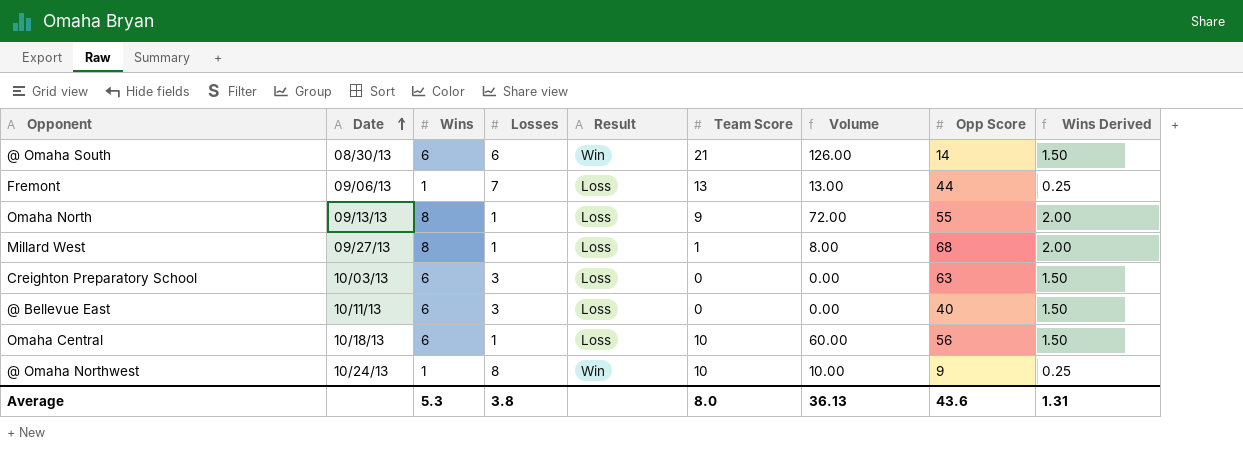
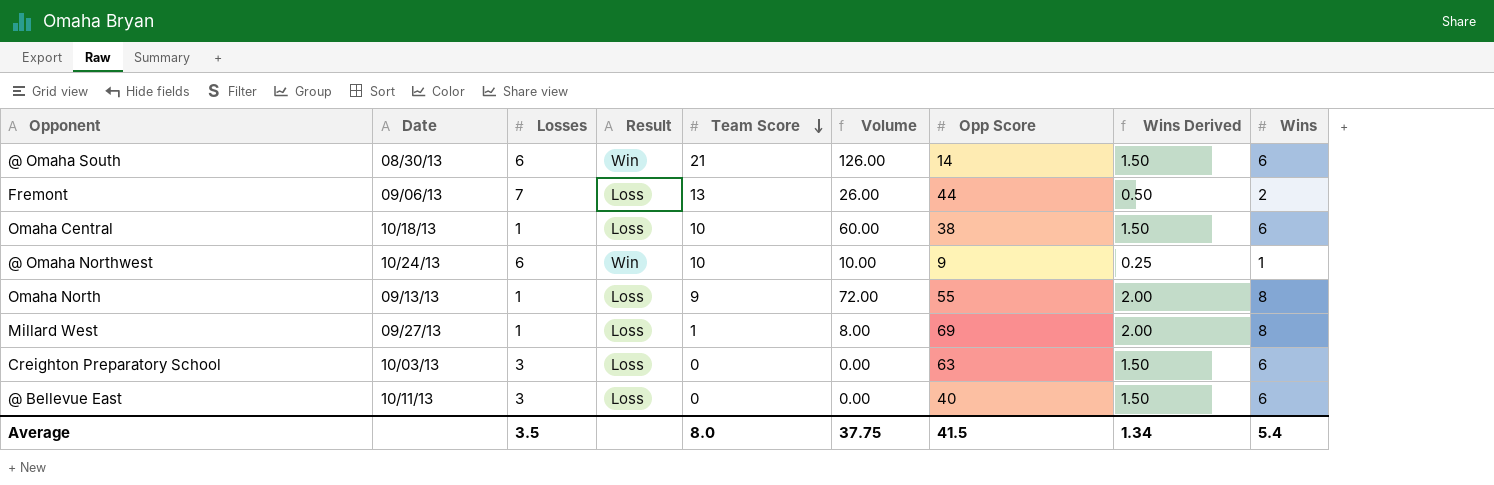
row order: Date ascending -> Team Score descending
column Wins | position: 3 -> 9
Fremont | Volume: 13.00 -> 26.00
Fremont | Wins Derived: 0.25 -> 0.50
Fremont | Wins: 1 -> 2
Omaha Central | Opp Score: 56 -> 38
@ Omaha Northwest | Losses: 8 -> 6
Millard West | Opp Score: 68 -> 69
Average | Losses: 3.8 -> 3.5
Average | Volume: 36.13 -> 37.75
Average | Opp Score: 43.6 -> 41.5
Average | Wins Derived: 1.31 -> 1.34
Average | Wins: 5.3 -> 5.4

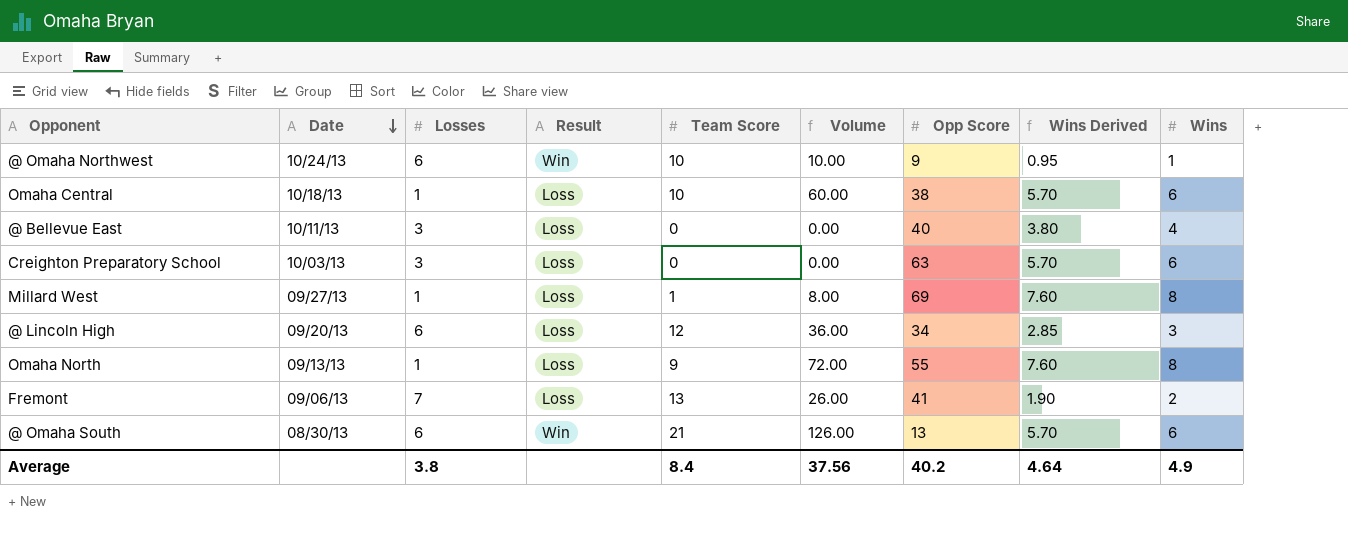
row order: Team Score descending -> Date descending
column Wins Derived | formula: [Wins] * 0.25 -> [Wins] * 0.95
@ Bellevue East | Wins: 6 -> 4
row @ Lincoln High: none -> 09/20/13 | 6 | Loss | 12 | 36.00 | 34 | 2.85 | 3
Fremont | Opp Score: 44 -> 41
@ Omaha South | Opp Score: 14 -> 13
Average | Losses: 3.5 -> 3.8
Average | Team Score: 8.0 -> 8.4
Average | Volume: 37.75 -> 37.56
Average | Opp Score: 41.5 -> 40.2
Average | Wins Derived: 1.34 -> 4.64
Average | Wins: 5.4 -> 4.9

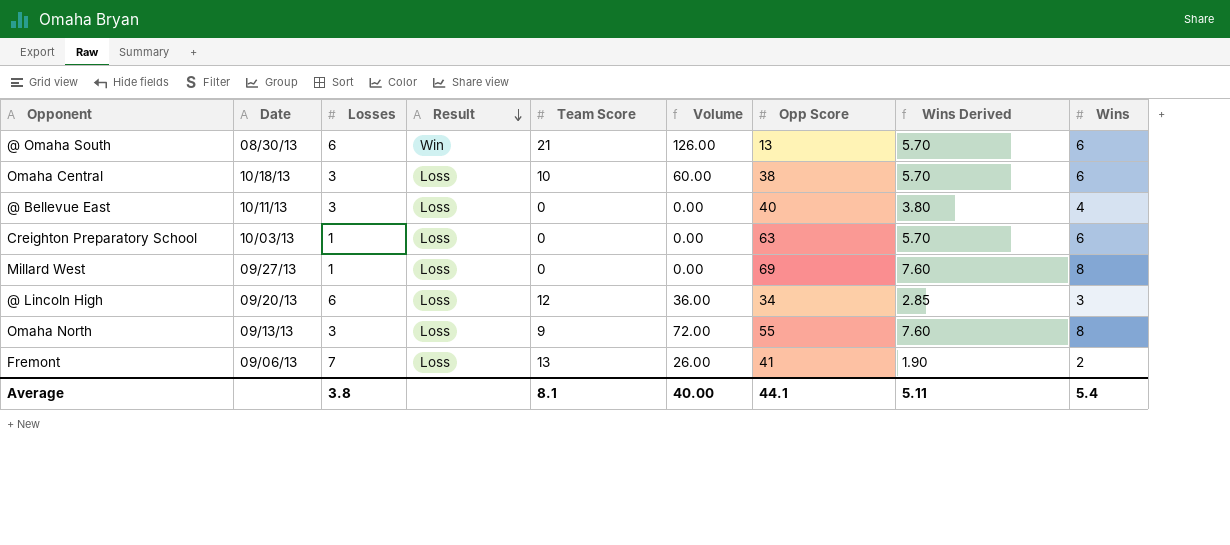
row order: Date descending -> Result descending
row @ Omaha Northwest: 10/24/13 | 6 | Win | 10 | 10.00 | 9 | 0.95 | 1 -> none
Omaha Central | Losses: 1 -> 3
Creighton Preparatory School | Losses: 3 -> 1
Millard West | Team Score: 1 -> 0
Millard West | Volume: 8.00 -> 0.00
Omaha North | Losses: 1 -> 3
Average | Team Score: 8.4 -> 8.1
Average | Volume: 37.56 -> 40.00
Average | Opp Score: 40.2 -> 44.1
Average | Wins Derived: 4.64 -> 5.11
Average | Wins: 4.9 -> 5.4

